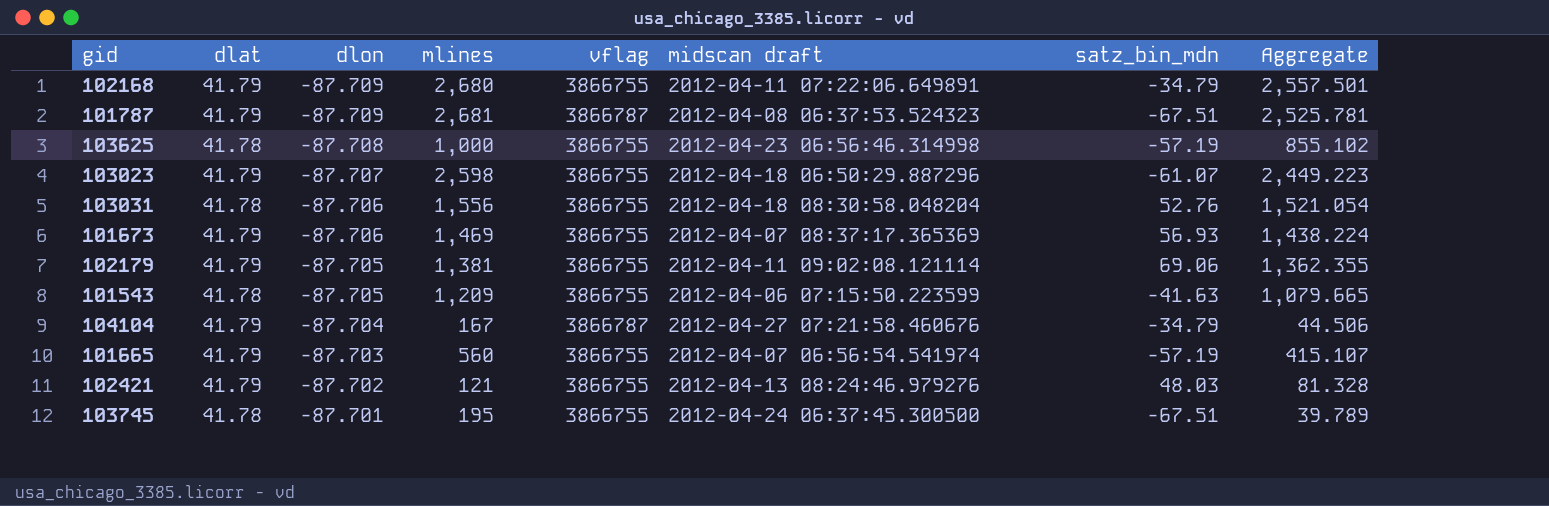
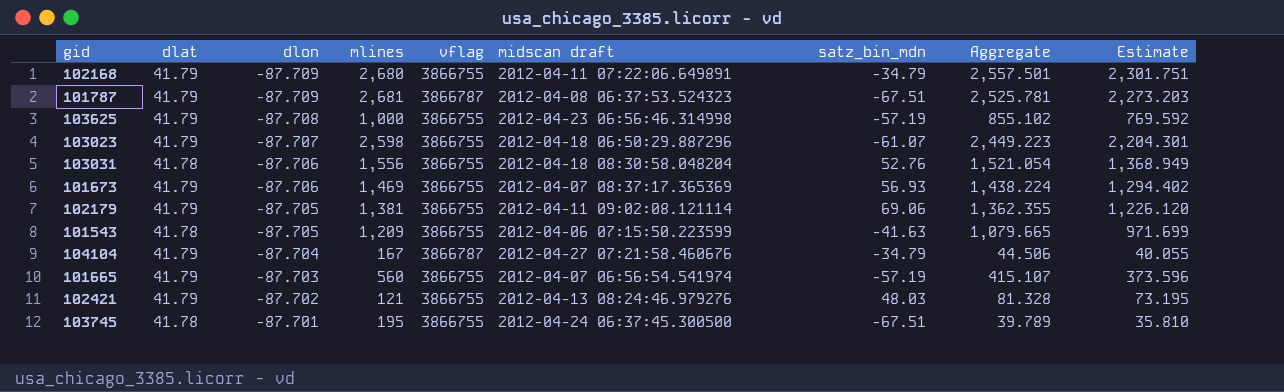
column Estimate | formula: none -> [Aggregate] * 0.9
103625 | dlat: 41.78 -> 41.79

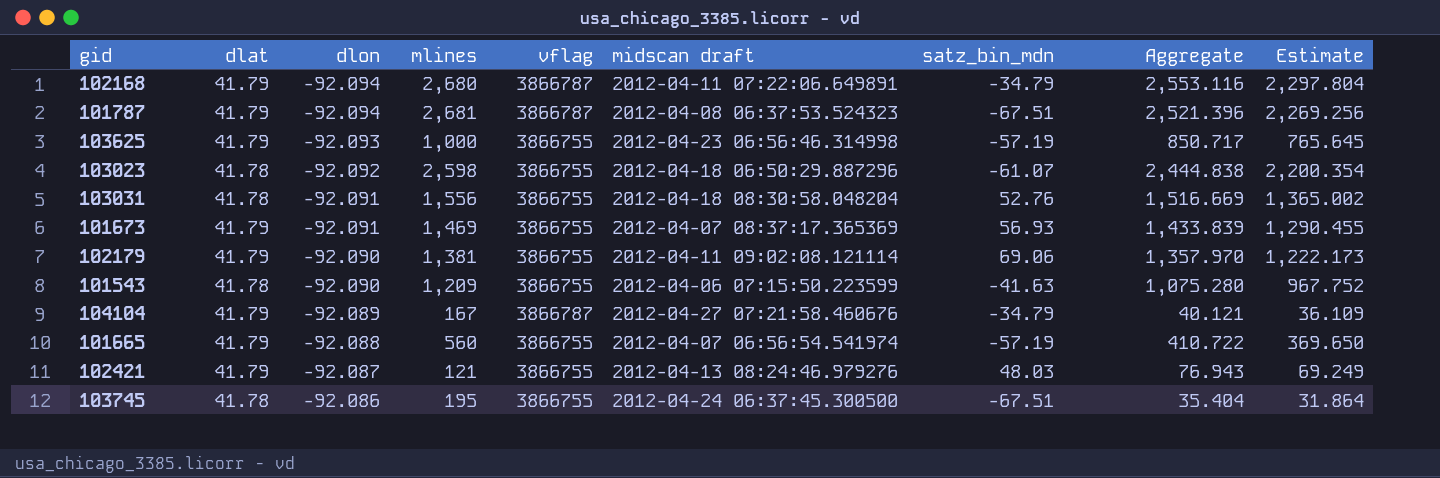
102168 | dlon: -87.709 -> -92.094
102168 | vflag: 3866755 -> 3866787
102168 | Aggregate: 2,557.501 -> 2,553.116
102168 | Estimate: 2,301.751 -> 2,297.804
101787 | dlon: -87.709 -> -92.094
101787 | Aggregate: 2,525.781 -> 2,521.396
101787 | Estimate: 2,273.203 -> 2,269.256
103625 | dlon: -87.708 -> -92.093
103625 | Aggregate: 855.102 -> 850.717
103625 | Estimate: 769.592 -> 765.645
103023 | dlat: 41.79 -> 41.78
103023 | dlon: -87.707 -> -92.092
103023 | Aggregate: 2,449.223 -> 2,444.838
103023 | Estimate: 2,204.301 -> 2,200.354
103031 | dlon: -87.706 -> -92.091
103031 | Aggregate: 1,521.054 -> 1,516.669
103031 | Estimate: 1,368.949 -> 1,365.002
101673 | dlon: -87.706 -> -92.091
101673 | Aggregate: 1,438.224 -> 1,433.839
101673 | Estimate: 1,294.402 -> 1,290.455
102179 | dlon: -87.705 -> -92.090
102179 | Aggregate: 1,362.355 -> 1,357.970
102179 | Estimate: 1,226.120 -> 1,222.173
101543 | dlon: -87.705 -> -92.090
101543 | Aggregate: 1,079.665 -> 1,075.280
101543 | Estimate: 971.699 -> 967.752
104104 | dlon: -87.704 -> -92.089
104104 | Aggregate: 44.506 -> 40.121
104104 | Estimate: 40.055 -> 36.109
101665 | dlon: -87.703 -> -92.088
101665 | Aggregate: 415.107 -> 410.722
101665 | Estimate: 373.596 -> 369.650
102421 | dlon: -87.702 -> -92.087
102421 | Aggregate: 81.328 -> 76.943
102421 | Estimate: 73.195 -> 69.249
103745 | dlon: -87.701 -> -92.086
103745 | Aggregate: 39.789 -> 35.404
103745 | Estimate: 35.810 -> 31.864

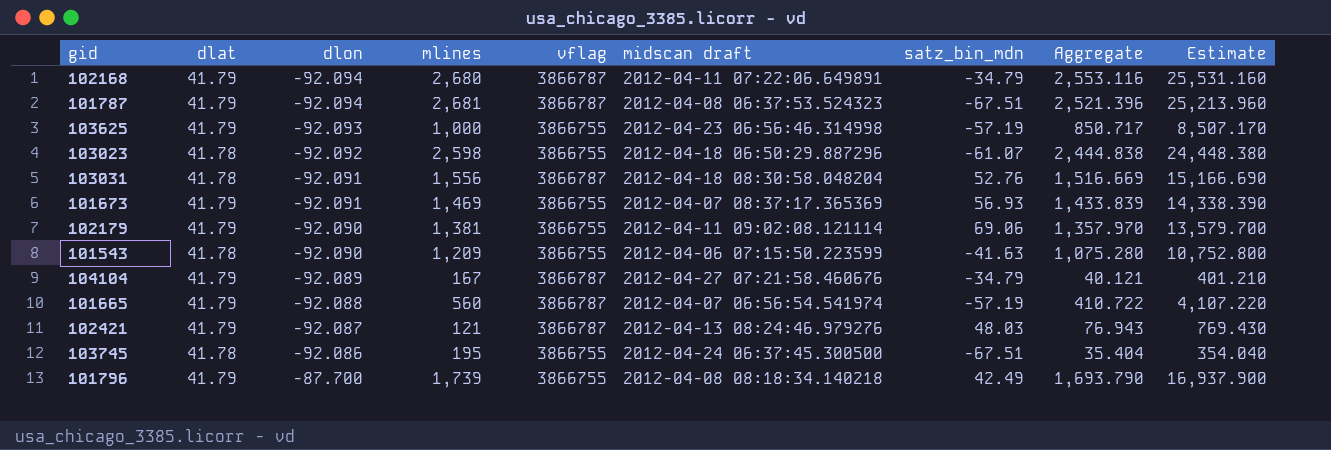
column Estimate | formula: [Aggregate] * 0.9 -> [Aggregate] * 10
103031 | vflag: 3866755 -> 3866787
101665 | vflag: 3866755 -> 3866787
102421 | vflag: 3866755 -> 3866787
row 101796: none -> 41.79 | -87.700 | 1,739 | 3866755 | 2012-04-08 08:18:34.140218 | 42.49 | 1,693.790 | 16,937.900

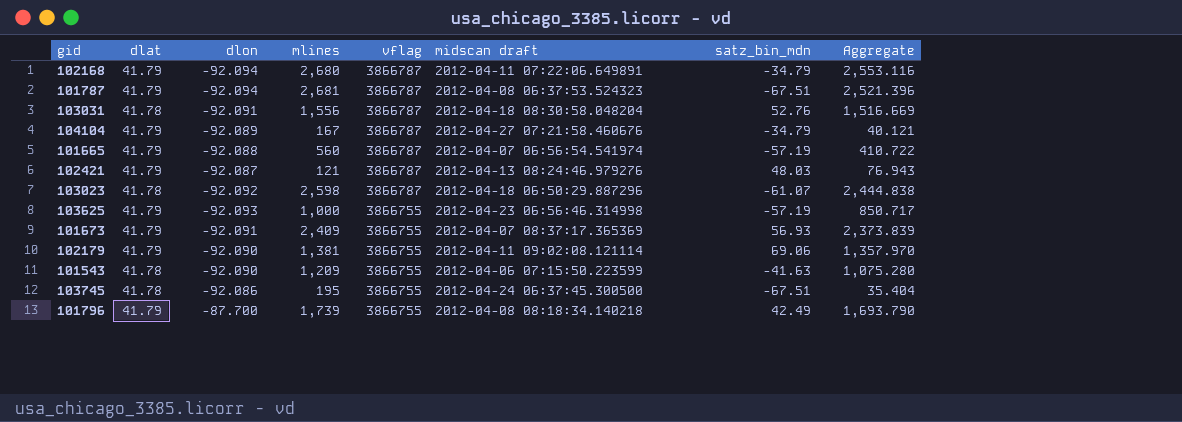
row order: dlon ascending -> vflag descending
column Estimate | formula: [Aggregate] * 10 -> none
103023 | vflag: 3866755 -> 3866787
101673 | mlines: 1,469 -> 2,409
101673 | Aggregate: 1,433.839 -> 2,373.839

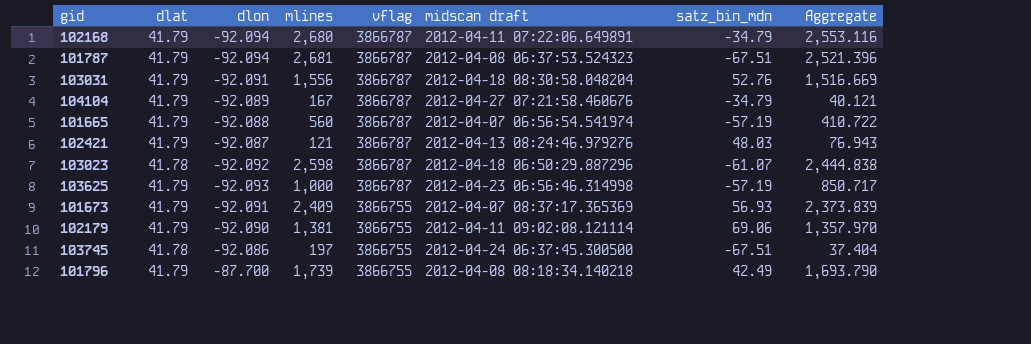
row 101543: 41.78 | -92.090 | 1,209 | 3866755 | 2012-04-06 07:15:50.223599 | -41.63 | 1,075.280 -> none
103031 | dlat: 41.78 -> 41.79
103625 | vflag: 3866755 -> 3866787
103745 | mlines: 195 -> 197
103745 | Aggregate: 35.404 -> 37.404

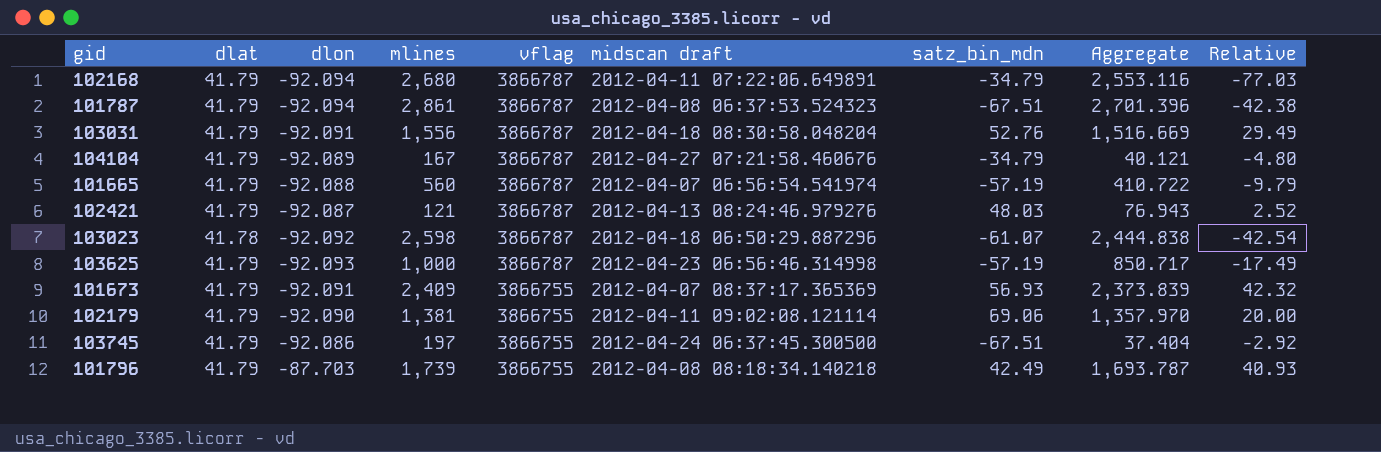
column Relative | formula: none -> [mlines] / [satz_bin_mdn]
101787 | mlines: 2,681 -> 2,861
101787 | Aggregate: 2,521.396 -> 2,701.396
103745 | dlat: 41.78 -> 41.79
101796 | dlon: -87.700 -> -87.703
101796 | Aggregate: 1,693.790 -> 1,693.787

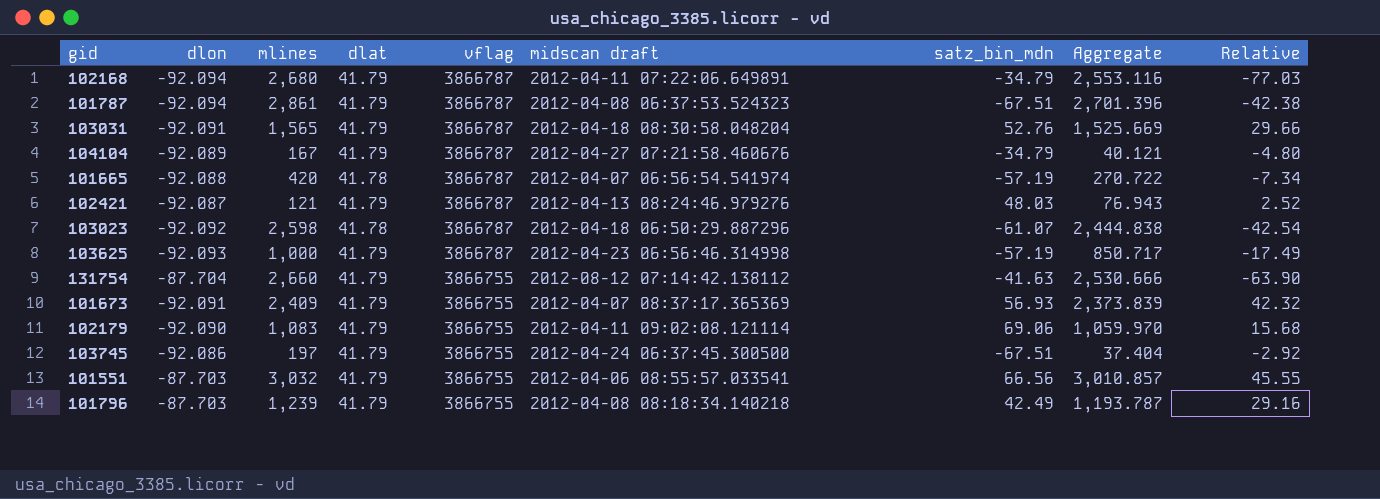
column dlat | position: 2 -> 4
103031 | mlines: 1,556 -> 1,565
103031 | Aggregate: 1,516.669 -> 1,525.669
103031 | Relative: 29.49 -> 29.66
101665 | mlines: 560 -> 420
101665 | dlat: 41.79 -> 41.78
101665 | Aggregate: 410.722 -> 270.722
101665 | Relative: -9.79 -> -7.34
row 131754: none -> -87.704 | 2,660 | 41.79 | 3866755 | 2012-08-12 07:14:42.138112 | -41.63 | 2,530.666 | -63.90
102179 | mlines: 1,381 -> 1,083
102179 | Aggregate: 1,357.970 -> 1,059.970
102179 | Relative: 20.00 -> 15.68
row 101551: none -> -87.703 | 3,032 | 41.79 | 3866755 | 2012-04-06 08:55:57.033541 | 66.56 | 3,010.857 | 45.55
101796 | mlines: 1,739 -> 1,239
101796 | Aggregate: 1,693.787 -> 1,193.787
101796 | Relative: 40.93 -> 29.16

